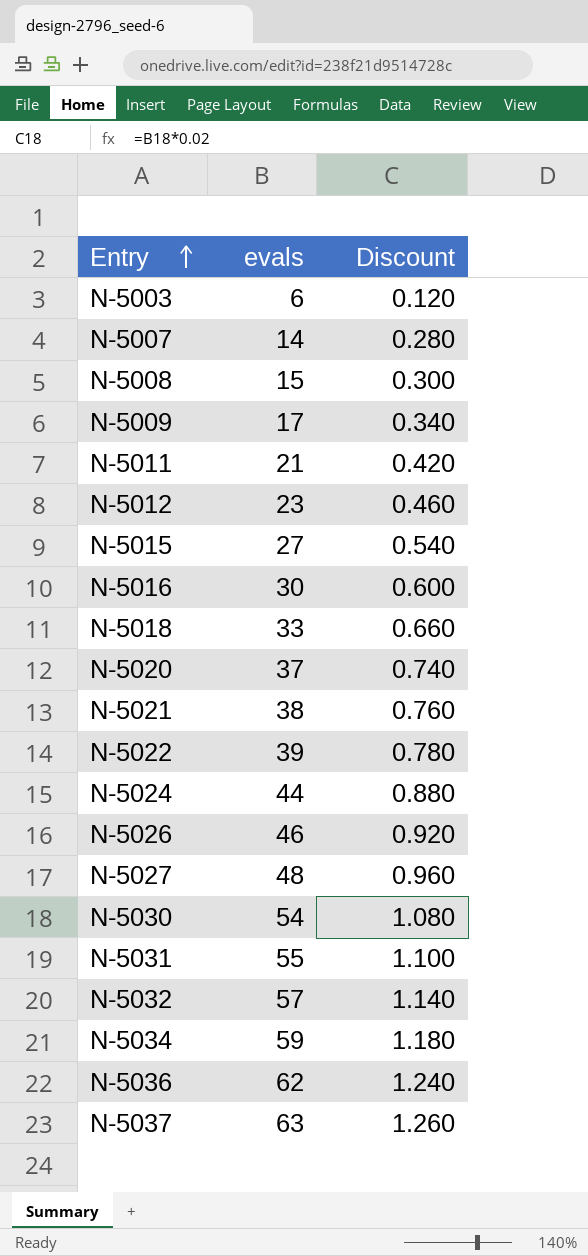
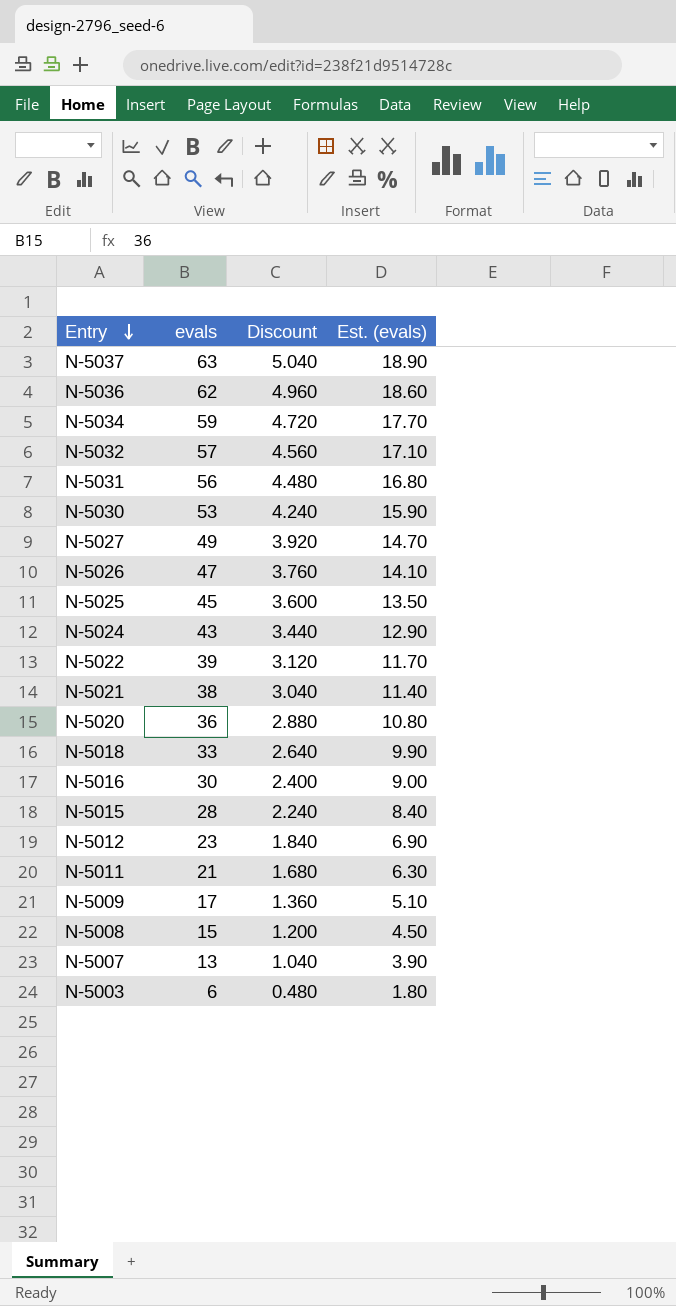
row order: Entry ascending -> Entry descending
column Discount | formula: [evals] * 0.02 -> [evals] * 0.08
column Est. (evals) | formula: none -> [evals] * 0.3
N-5031 | evals: 55 -> 56
N-5030 | evals: 54 -> 53
N-5027 | evals: 48 -> 49
N-5026 | evals: 46 -> 47
row N-5025: none -> 45 | 3.600 | 13.50
N-5024 | evals: 44 -> 43
N-5020 | evals: 37 -> 36
N-5015 | evals: 27 -> 28
N-5007 | evals: 14 -> 13

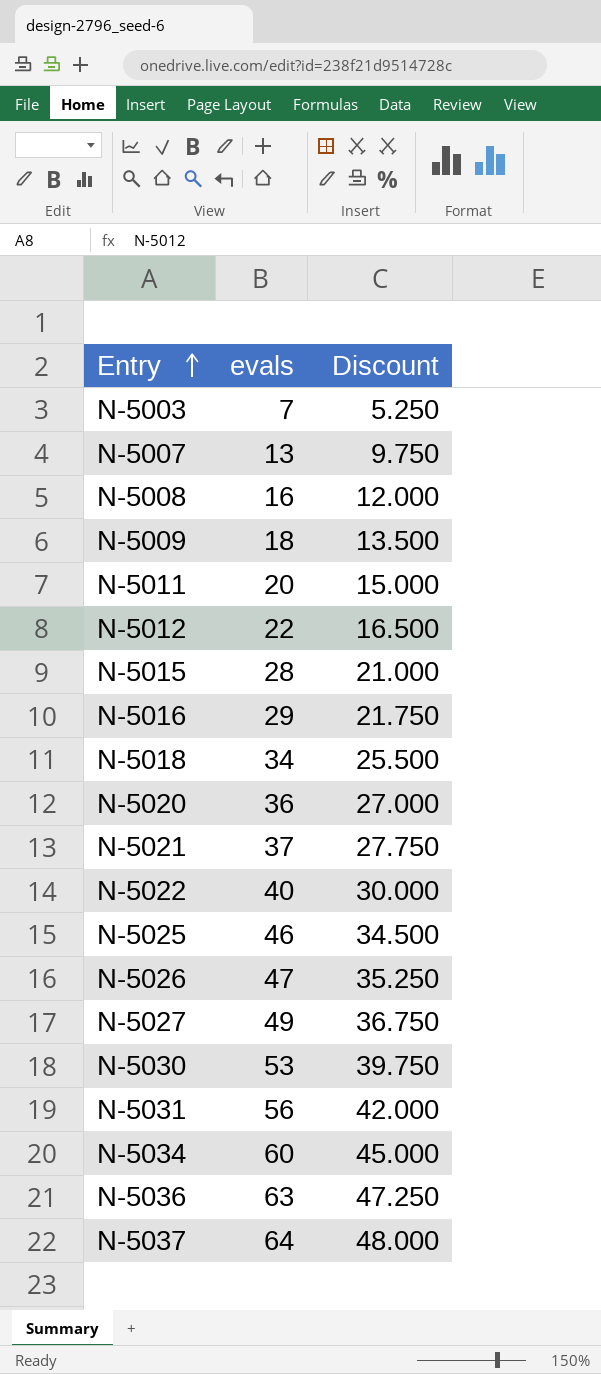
row order: Entry descending -> Entry ascending
column Est. (evals) | formula: [evals] * 0.3 -> none
column Discount | formula: [evals] * 0.08 -> [evals] * 0.75
row N-5032: 57 | 4.560 | 17.10 -> none
row N-5024: 43 | 3.440 | 12.90 -> none
N-5003 | evals: 6 -> 7
N-5008 | evals: 15 -> 16
N-5009 | evals: 17 -> 18
N-5011 | evals: 21 -> 20
N-5012 | evals: 23 -> 22
N-5016 | evals: 30 -> 29
N-5018 | evals: 33 -> 34
N-5021 | evals: 38 -> 37
N-5022 | evals: 39 -> 40
N-5025 | evals: 45 -> 46
N-5034 | evals: 59 -> 60
N-5036 | evals: 62 -> 63
N-5037 | evals: 63 -> 64

